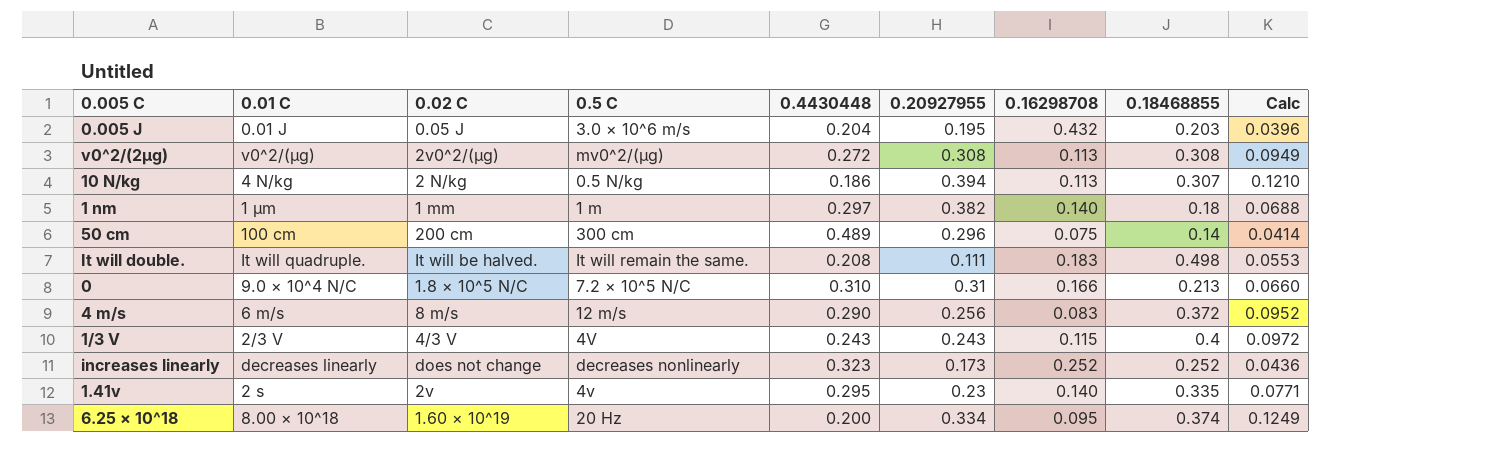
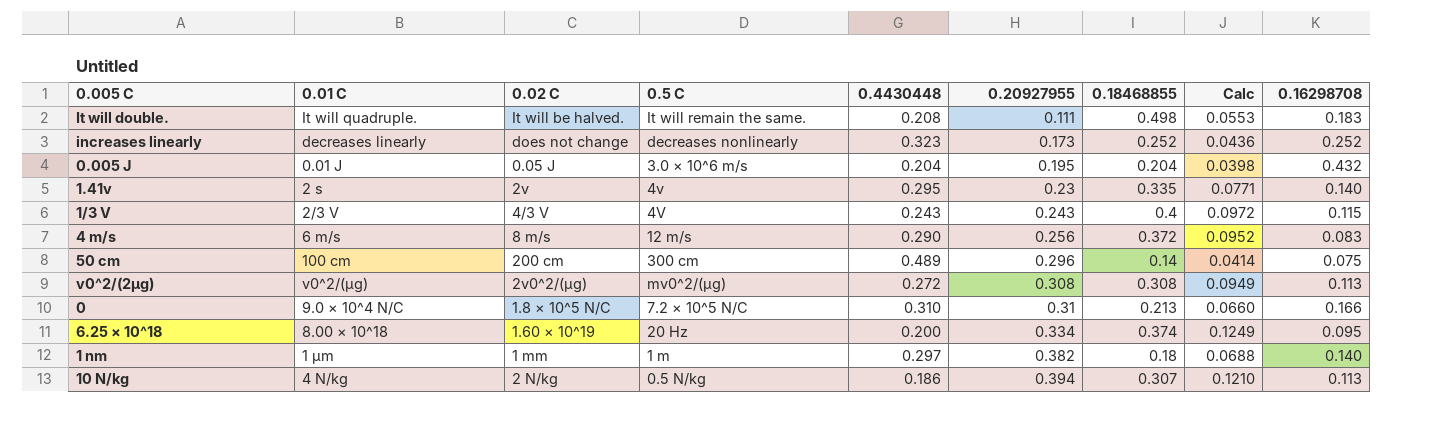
row order: none -> 0.20927955 ascending
column 0.16298708 | position: 7 -> 9
0.005 J | 0.18468855: 0.203 -> 0.204
0.005 J | Calc: 0.0396 -> 0.0398

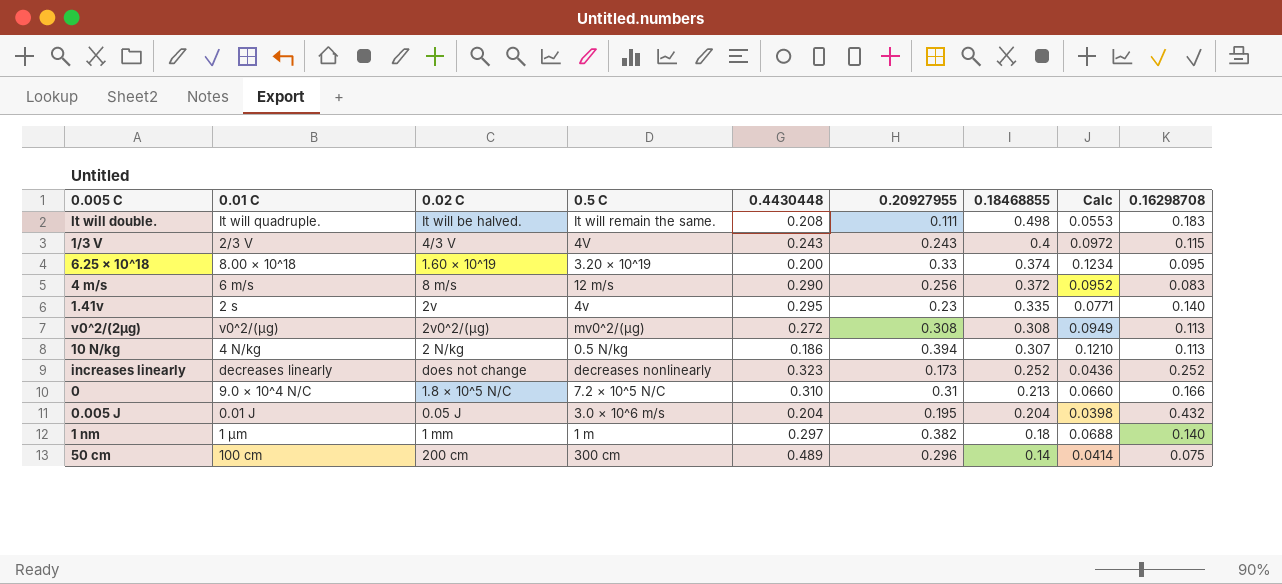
row order: 0.20927955 ascending -> 0.18468855 descending
6.25 × 10^18 | 0.5 C: 20 Hz -> 3.20 × 10^19
6.25 × 10^18 | 0.20927955: 0.334 -> 0.33
6.25 × 10^18 | Calc: 0.1249 -> 0.1234

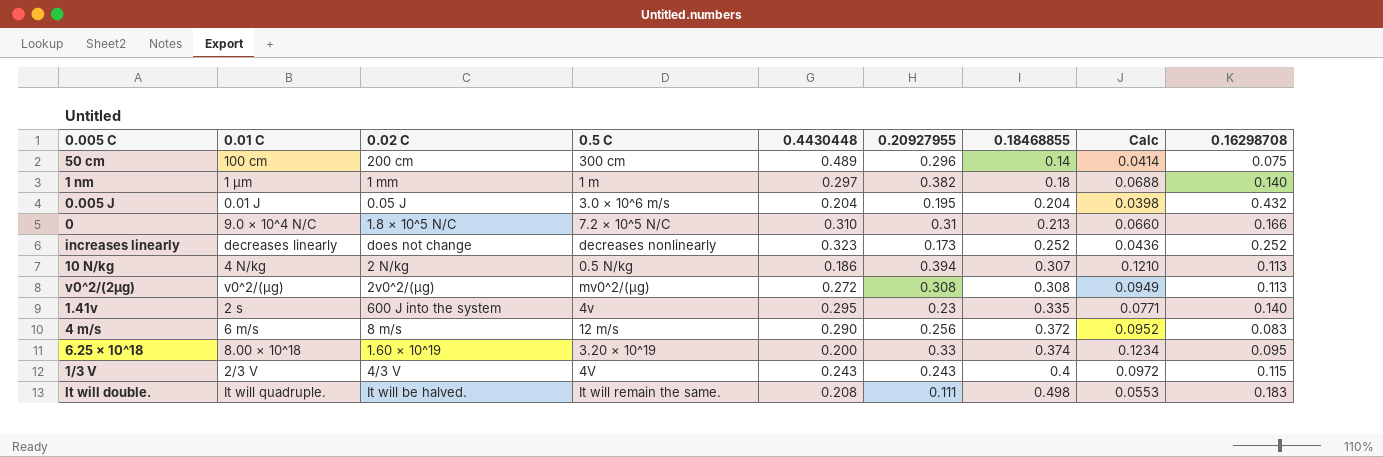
row order: 0.18468855 descending -> 0.18468855 ascending
1.41v | 0.02 C: 2v -> 600 J into the system

